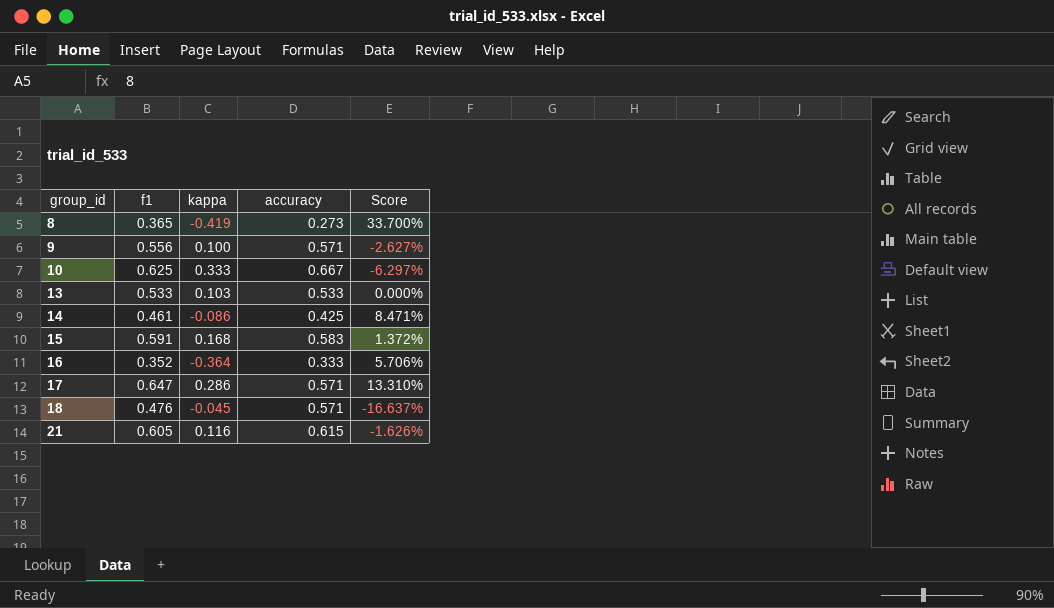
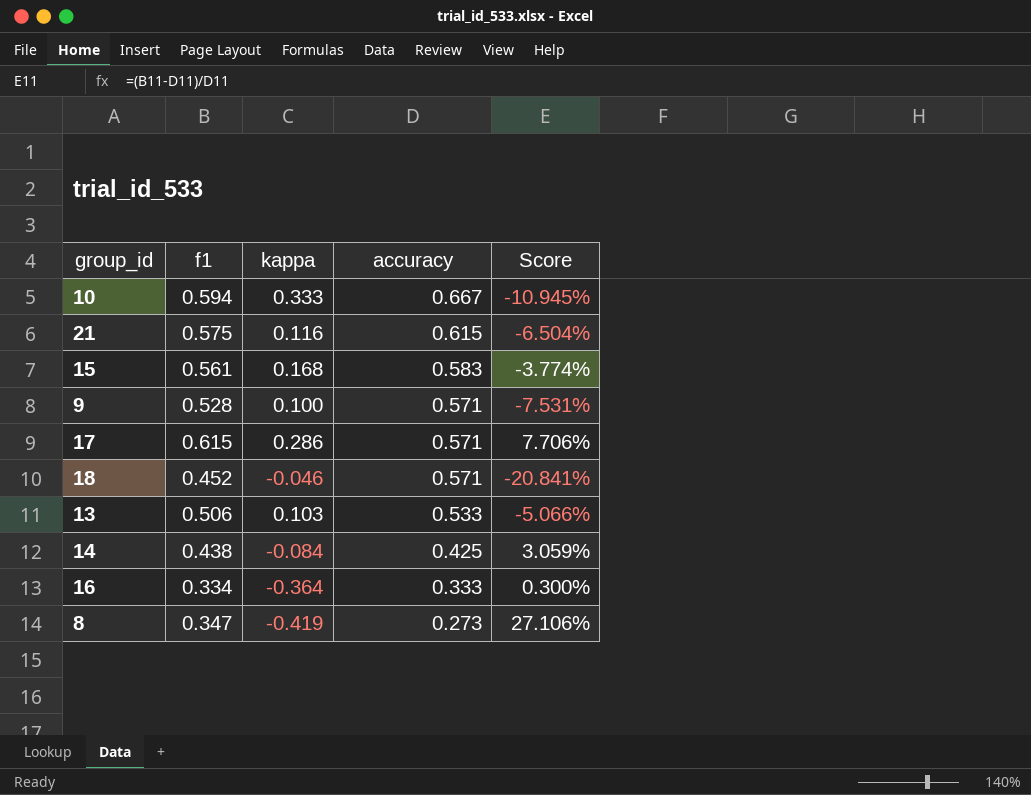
row order: group_id ascending -> accuracy descending
10 | f1: 0.625 -> 0.594
10 | Score: -6.297% -> -10.945%
21 | f1: 0.605 -> 0.575
21 | Score: -1.626% -> -6.504%
15 | f1: 0.591 -> 0.561
15 | Score: 1.372% -> -3.774%
9 | f1: 0.556 -> 0.528
9 | Score: -2.627% -> -7.531%
17 | f1: 0.647 -> 0.615
17 | Score: 13.310% -> 7.706%
18 | f1: 0.476 -> 0.452
18 | kappa: -0.045 -> -0.046
18 | Score: -16.637% -> -20.841%
13 | f1: 0.533 -> 0.506
13 | Score: 0.000% -> -5.066%
14 | f1: 0.461 -> 0.438
14 | kappa: -0.086 -> -0.084
14 | Score: 8.471% -> 3.059%
16 | f1: 0.352 -> 0.334
16 | Score: 5.706% -> 0.300%
8 | f1: 0.365 -> 0.347
8 | Score: 33.700% -> 27.106%

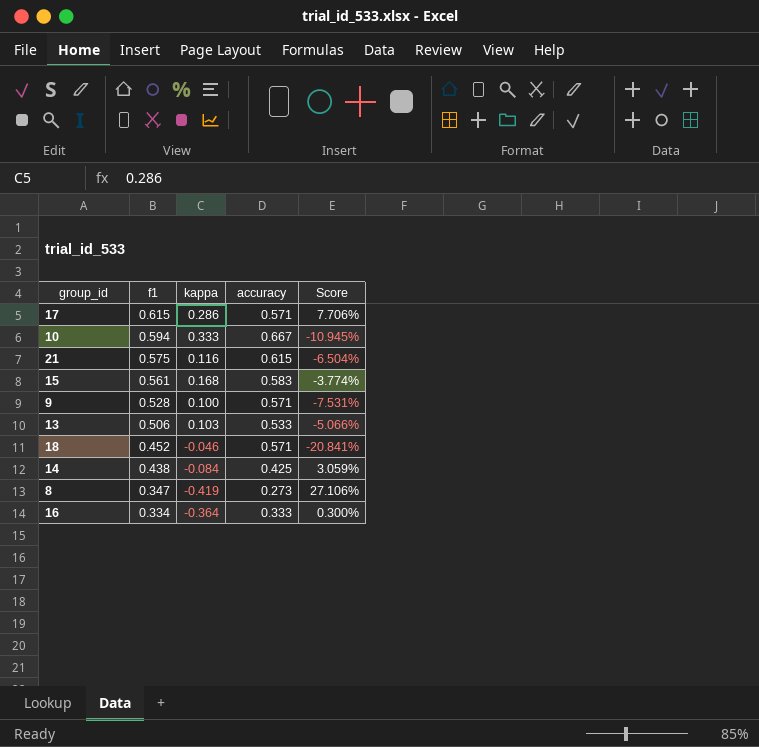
row order: accuracy descending -> f1 descending

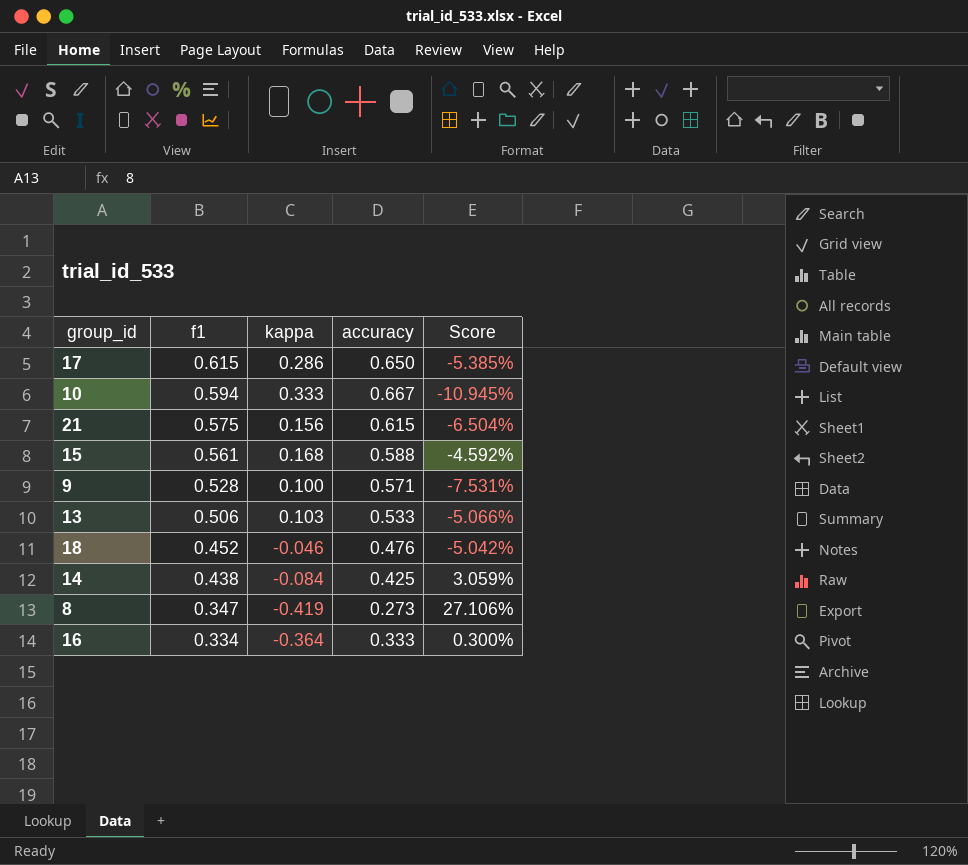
17 | accuracy: 0.571 -> 0.650
17 | Score: 7.706% -> -5.385%
21 | kappa: 0.116 -> 0.156
15 | accuracy: 0.583 -> 0.588
15 | Score: -3.774% -> -4.592%
18 | accuracy: 0.571 -> 0.476
18 | Score: -20.841% -> -5.042%

